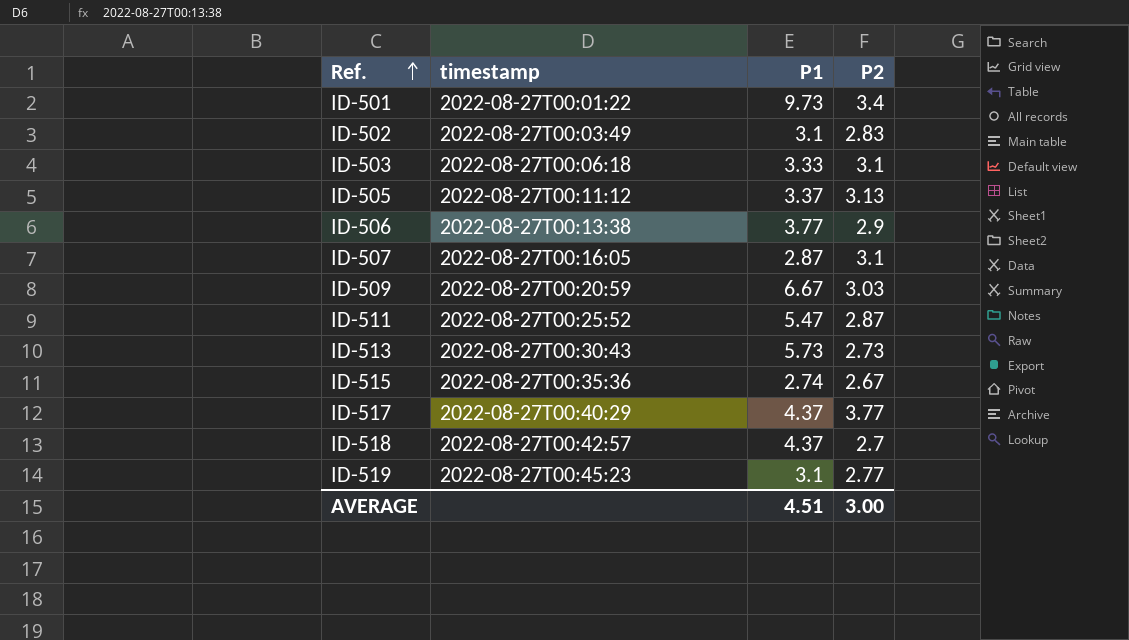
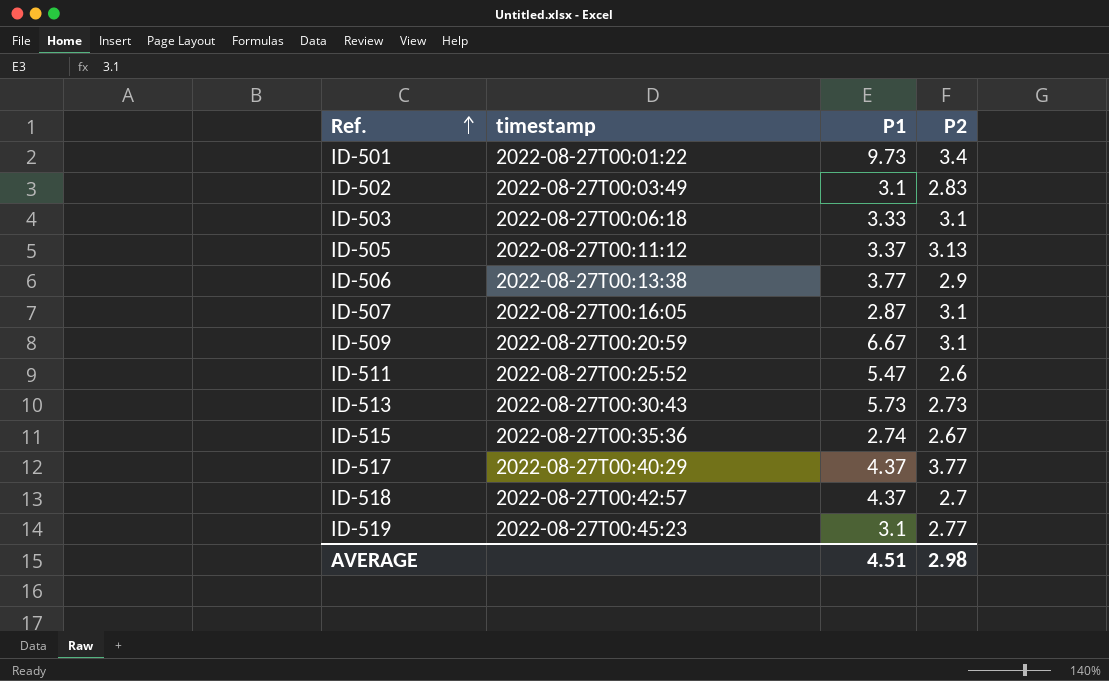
ID-509 | P2: 3.03 -> 3.1
ID-511 | P2: 2.87 -> 2.6
AVERAGE | P2: 3.00 -> 2.98

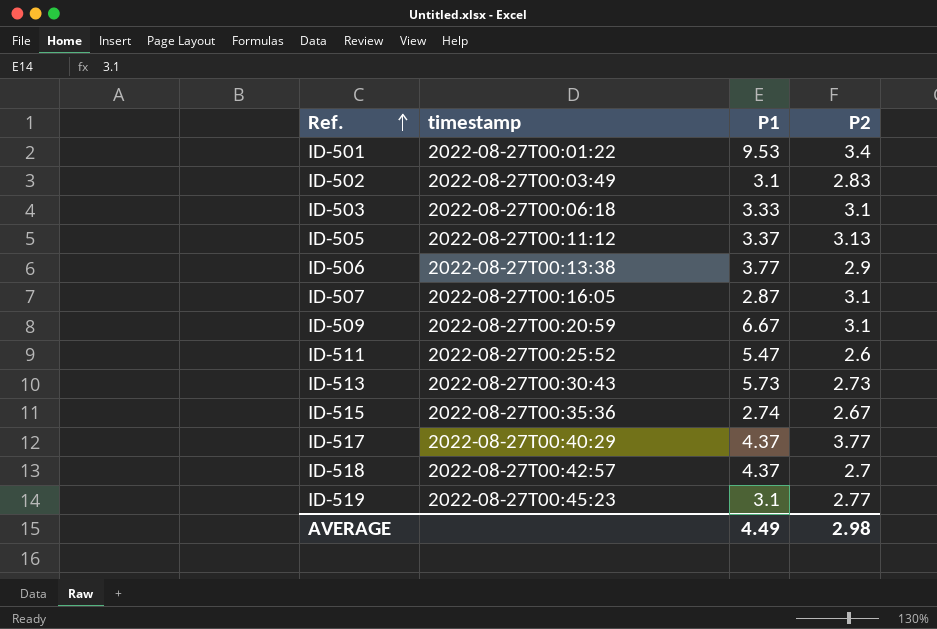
ID-501 | P1: 9.73 -> 9.53
AVERAGE | P1: 4.51 -> 4.49

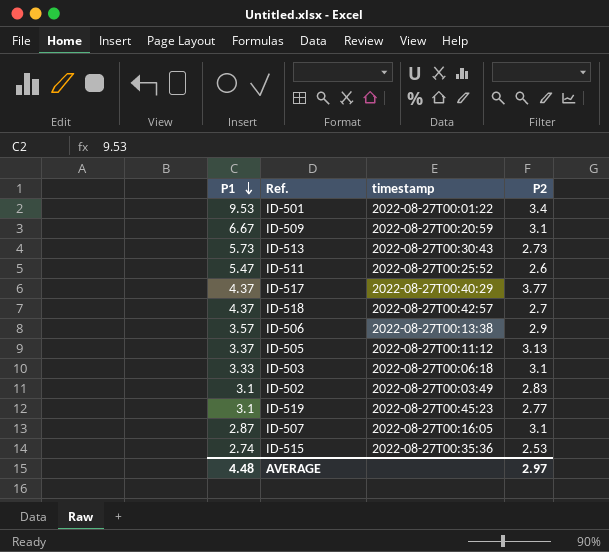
row order: Ref. ascending -> P1 descending
column P1 | position: 3 -> 1
ID-506 | P1: 3.77 -> 3.57
ID-515 | P2: 2.67 -> 2.53
AVERAGE | P1: 4.49 -> 4.48
AVERAGE | P2: 2.98 -> 2.97

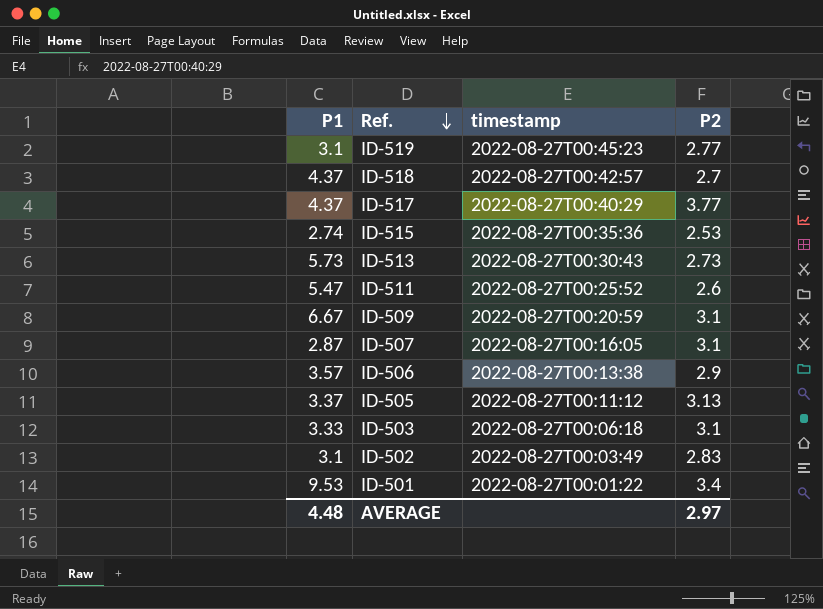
row order: P1 descending -> Ref. descending

